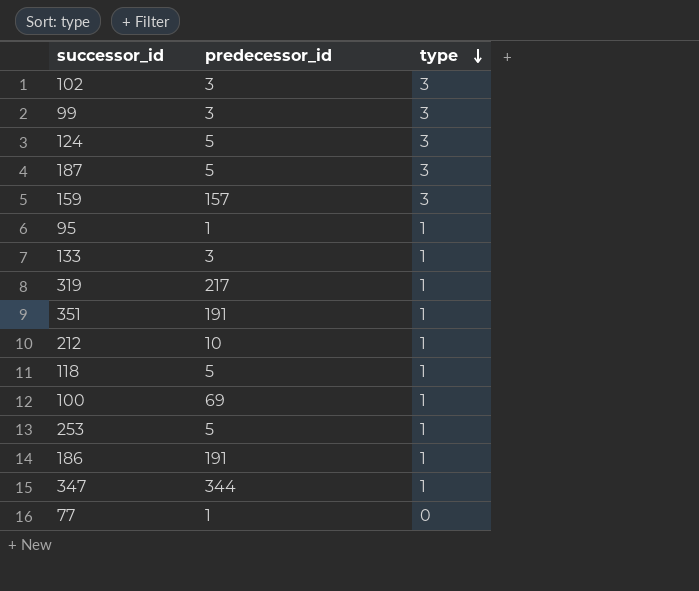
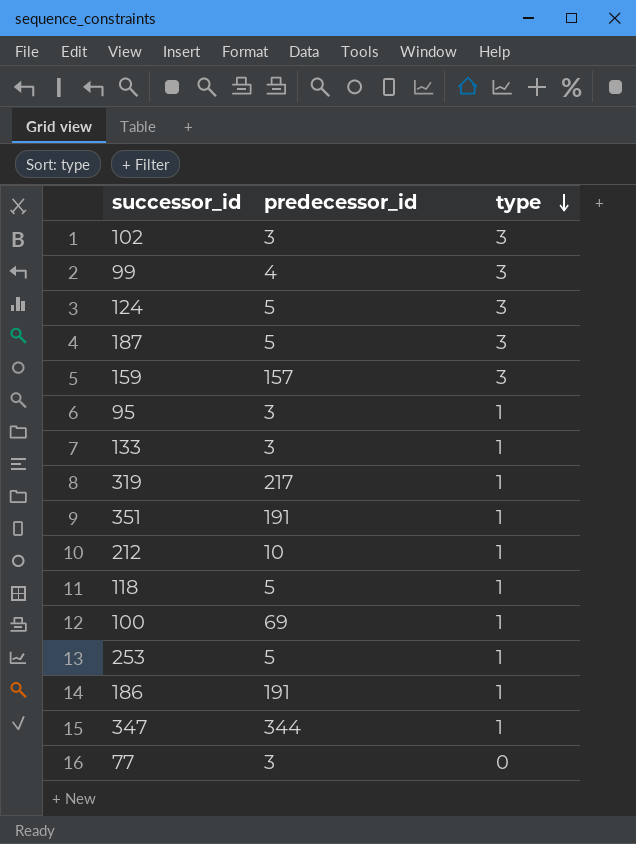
99 | predecessor_id: 3 -> 4
95 | predecessor_id: 1 -> 3
77 | predecessor_id: 1 -> 3

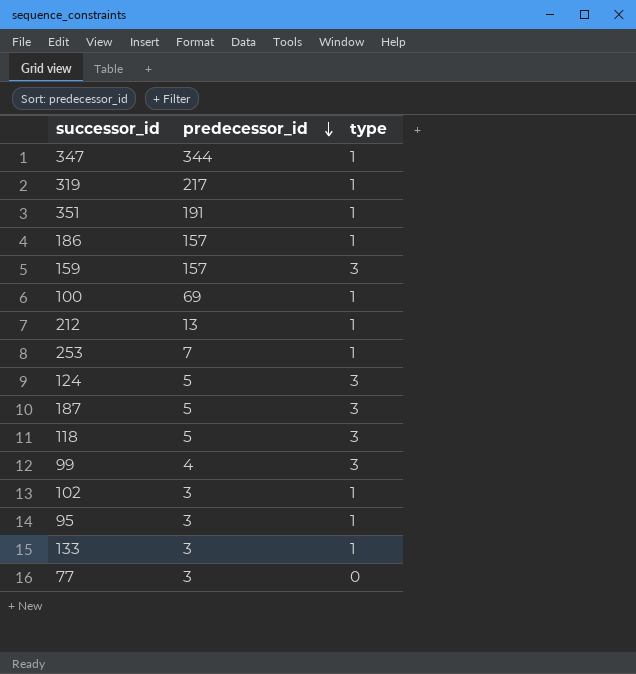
row order: type descending -> predecessor_id descending
186 | predecessor_id: 191 -> 157
212 | predecessor_id: 10 -> 13
253 | predecessor_id: 5 -> 7
118 | type: 1 -> 3
102 | type: 3 -> 1

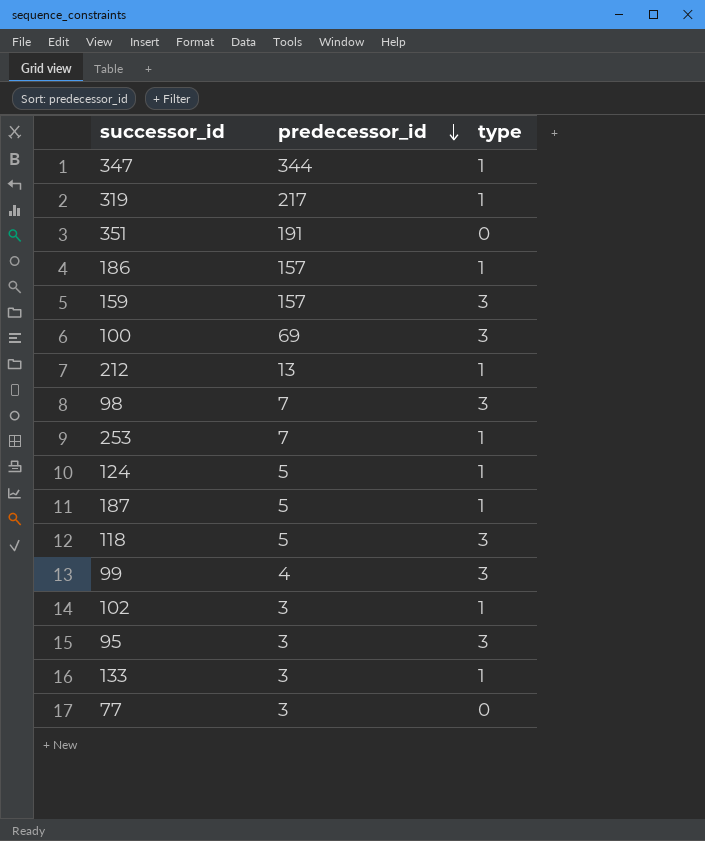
351 | type: 1 -> 0
100 | type: 1 -> 3
row 98: none -> 7 | 3
124 | type: 3 -> 1
187 | type: 3 -> 1
95 | type: 1 -> 3

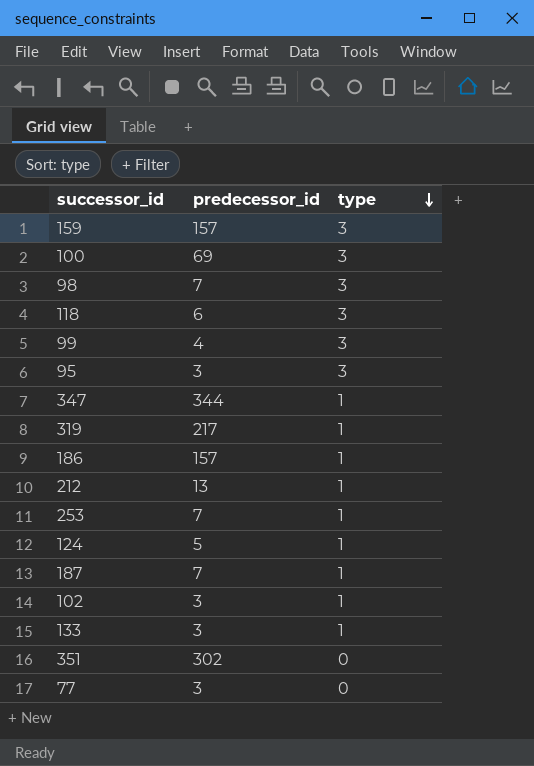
row order: predecessor_id descending -> type descending
118 | predecessor_id: 5 -> 6
187 | predecessor_id: 5 -> 7
351 | predecessor_id: 191 -> 302

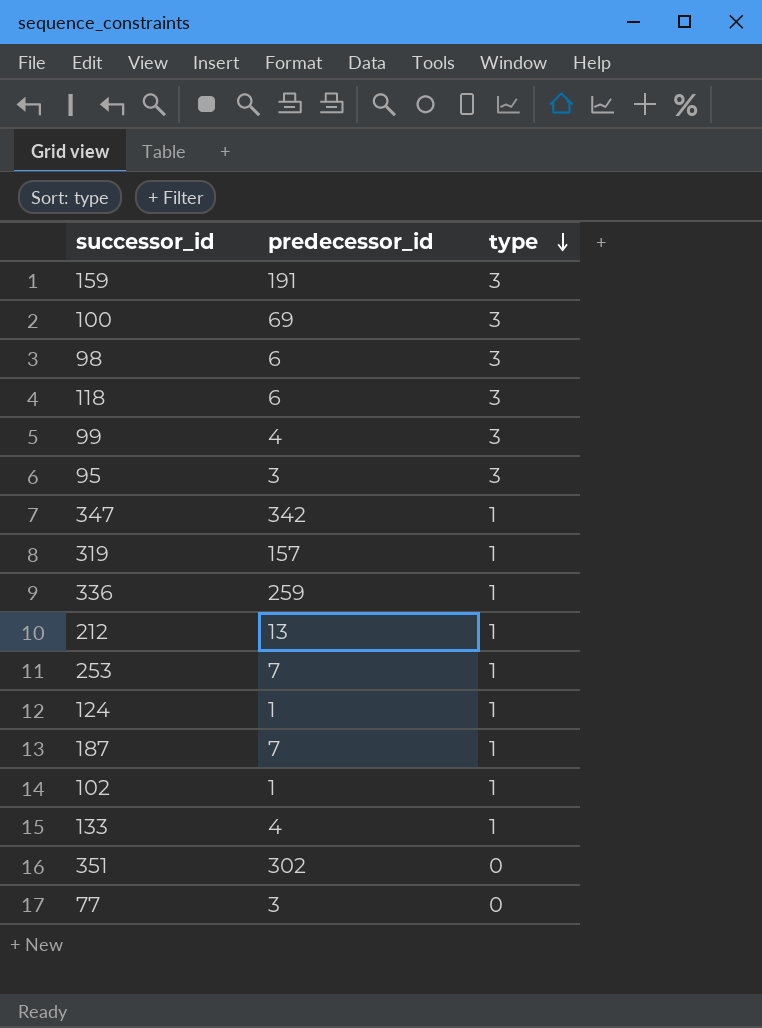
row 186: 157 | 1 -> none
159 | predecessor_id: 157 -> 191
98 | predecessor_id: 7 -> 6
347 | predecessor_id: 344 -> 342
319 | predecessor_id: 217 -> 157
row 336: none -> 259 | 1
124 | predecessor_id: 5 -> 1
102 | predecessor_id: 3 -> 1
133 | predecessor_id: 3 -> 4

